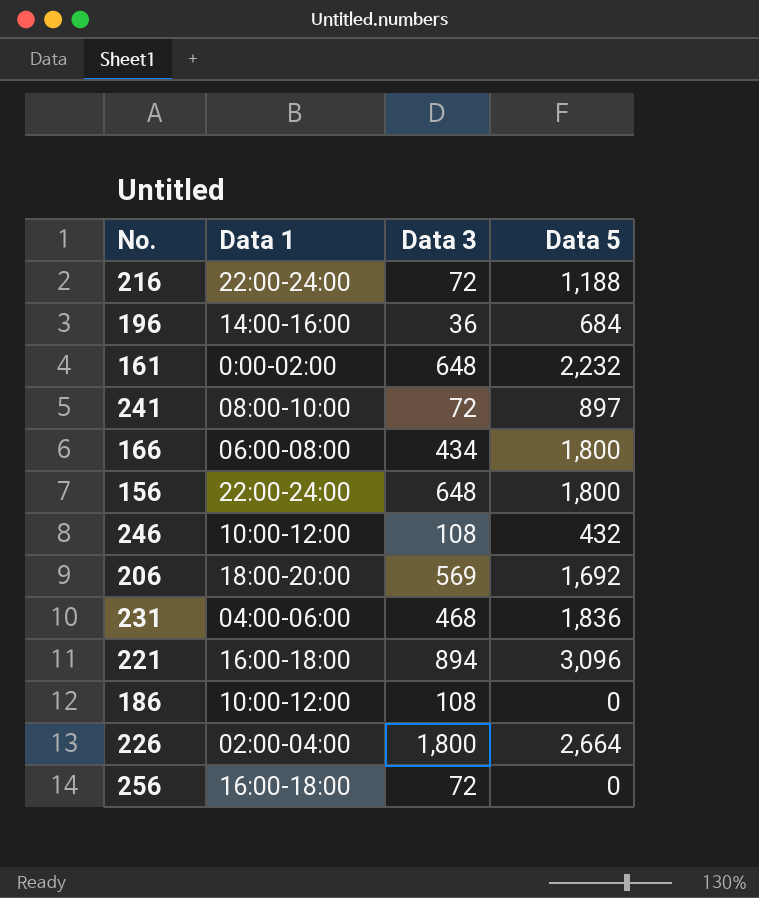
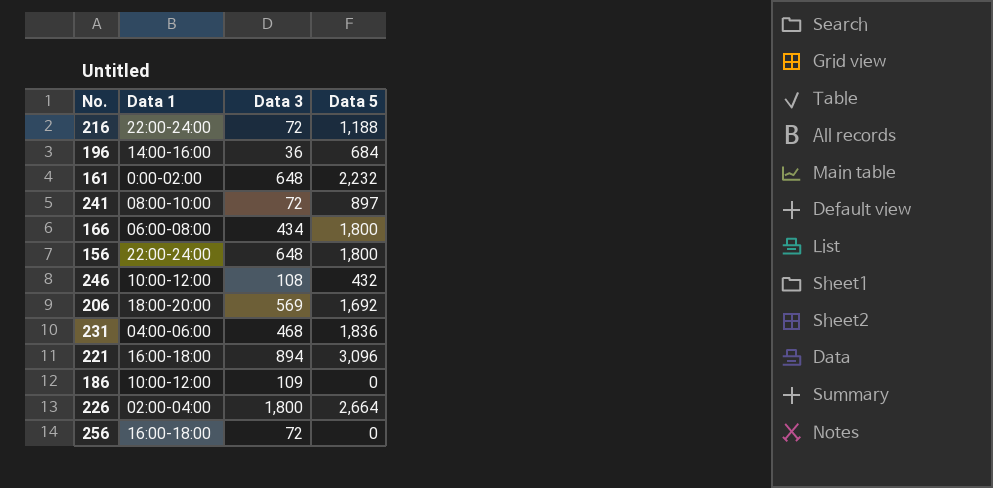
186 | Data 3: 108 -> 109

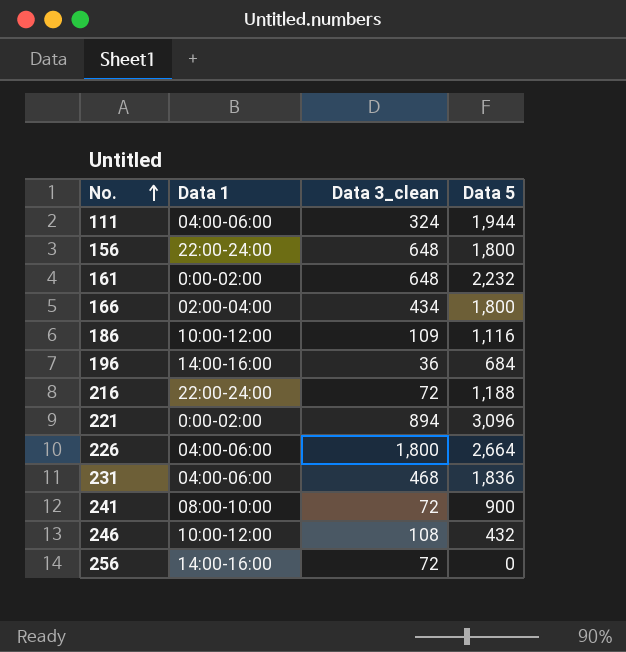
row order: none -> No. ascending
column name: Data 3 -> Data 3_clean
row 206: 18:00-20:00 | 569 | 1,692 -> none
row 111: none -> 04:00-06:00 | 324 | 1,944
166 | Data 1: 06:00-08:00 -> 02:00-04:00
186 | Data 5: 0 -> 1,116
221 | Data 1: 16:00-18:00 -> 0:00-02:00
226 | Data 1: 02:00-04:00 -> 04:00-06:00
241 | Data 5: 897 -> 900
256 | Data 1: 16:00-18:00 -> 14:00-16:00

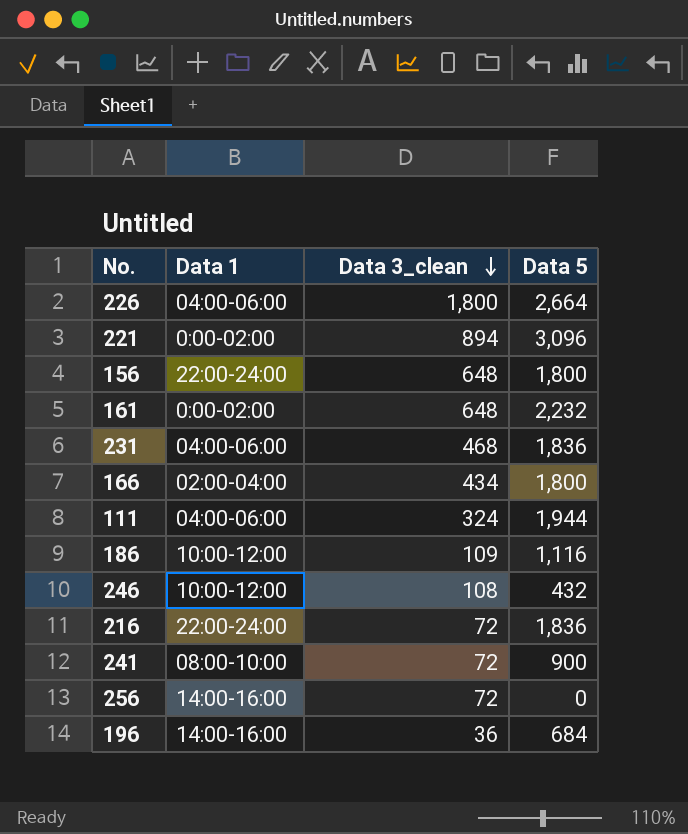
row order: No. ascending -> Data 3_clean descending
216 | Data 5: 1,188 -> 1,836

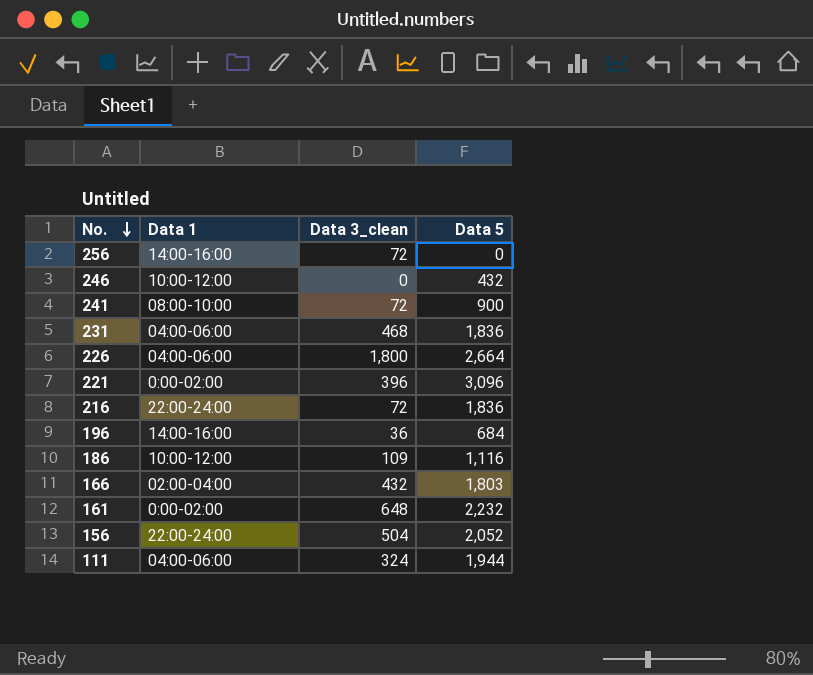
row order: Data 3_clean descending -> No. descending
246 | Data 3_clean: 108 -> 0
221 | Data 3_clean: 894 -> 396
166 | Data 3_clean: 434 -> 432
166 | Data 5: 1,800 -> 1,803
156 | Data 3_clean: 648 -> 504
156 | Data 5: 1,800 -> 2,052

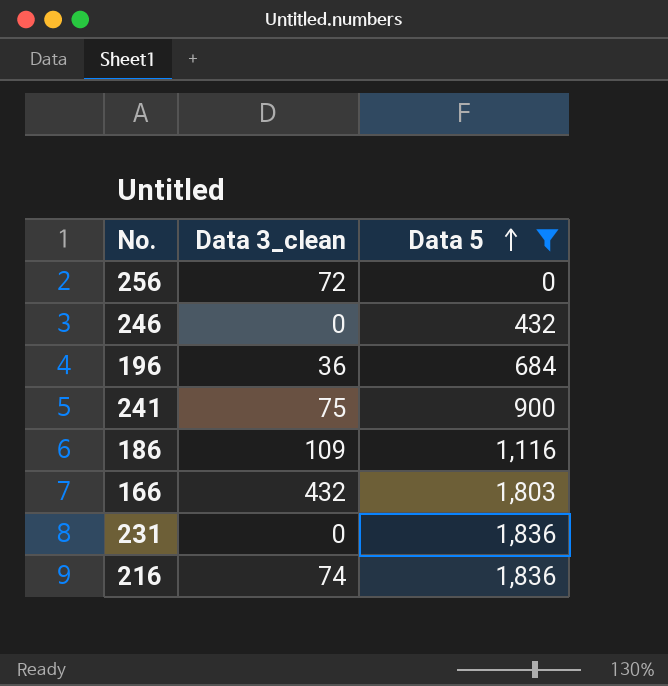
filter: none -> Data 5 <= 1,836
row order: No. descending -> Data 5 ascending
column Data 1 | position: 2 -> none
241 | Data 3_clean: 72 -> 75
231 | Data 3_clean: 468 -> 0
216 | Data 3_clean: 72 -> 74

